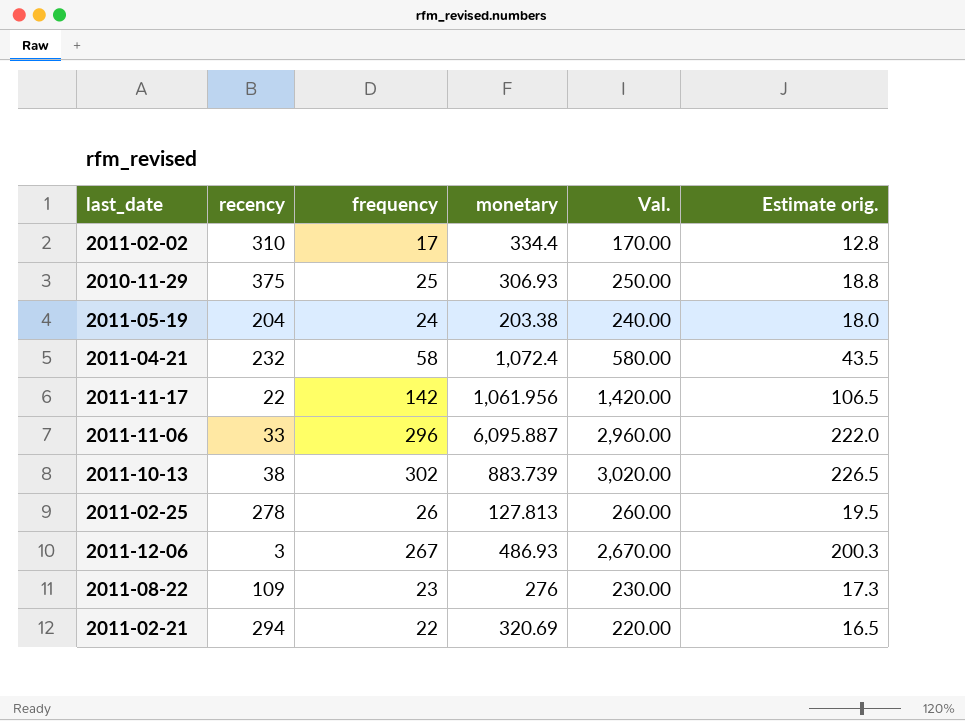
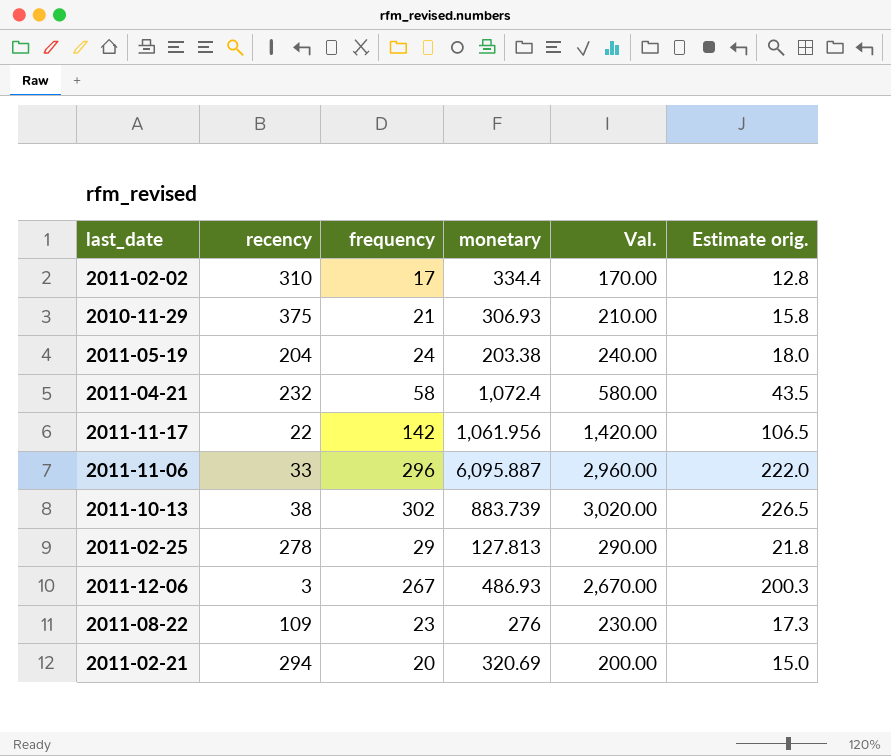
2010-11-29 | frequency: 25 -> 21
2010-11-29 | Val.: 250.00 -> 210.00
2010-11-29 | Estimate orig.: 18.8 -> 15.8
2011-02-25 | frequency: 26 -> 29
2011-02-25 | Val.: 260.00 -> 290.00
2011-02-25 | Estimate orig.: 19.5 -> 21.8
2011-02-21 | frequency: 22 -> 20
2011-02-21 | Val.: 220.00 -> 200.00
2011-02-21 | Estimate orig.: 16.5 -> 15.0

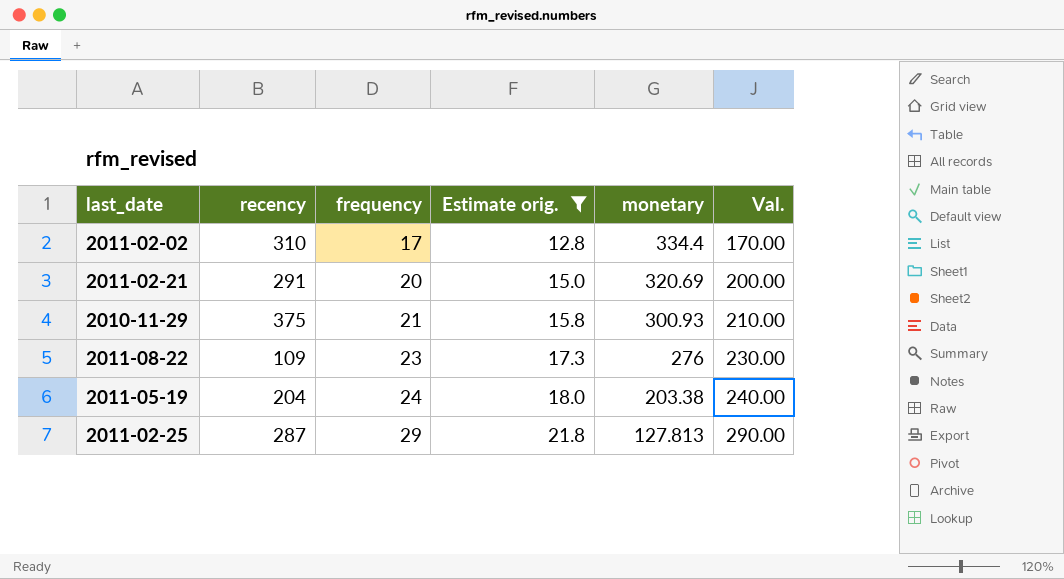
filter: none -> Estimate orig. <= 21.8
row order: none -> frequency ascending
column Estimate orig. | position: 6 -> 4
2011-02-21 | recency: 294 -> 291
2010-11-29 | monetary: 306.93 -> 300.93
2011-02-25 | recency: 278 -> 287

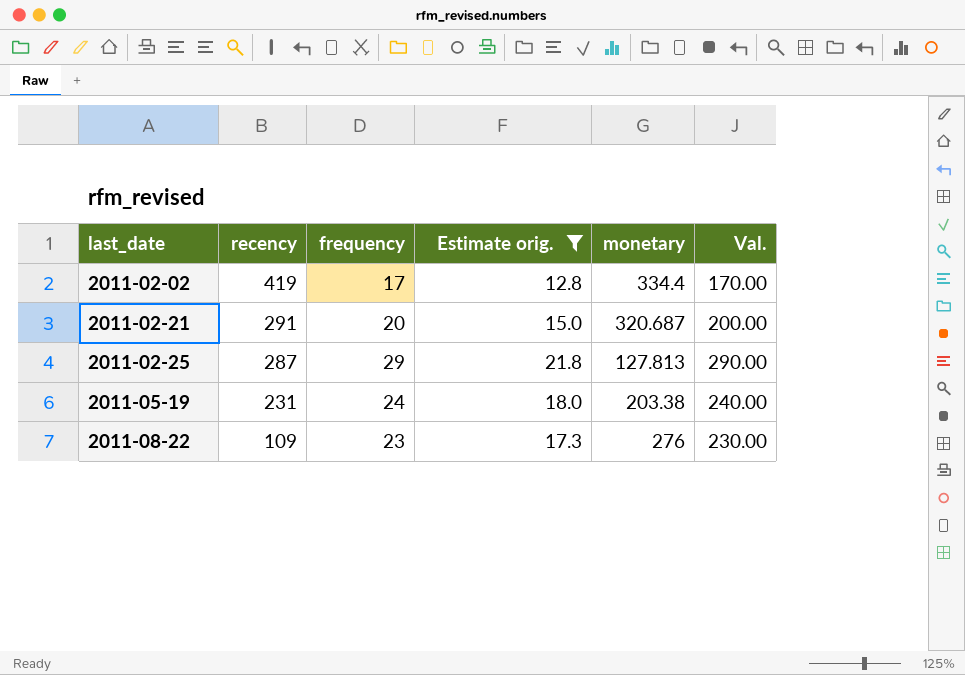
row order: frequency ascending -> last_date ascending
row 2010-11-29: 375 | 21 | 15.8 | 300.93 | 210.00 -> none
2011-02-02 | recency: 310 -> 419
2011-02-21 | monetary: 320.69 -> 320.687
2011-05-19 | recency: 204 -> 231

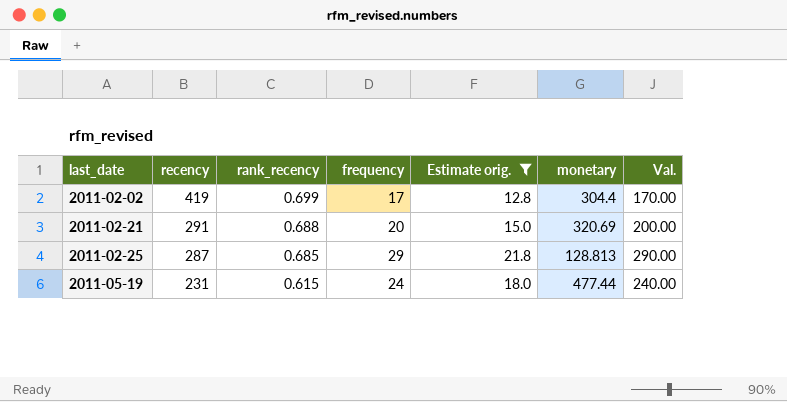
column rank_recency | position: none -> 3
row 2011-08-22: 109 | 23 | 17.3 | 276 | 230.00 -> none
2011-02-02 | monetary: 334.4 -> 304.4
2011-02-21 | monetary: 320.687 -> 320.69
2011-02-25 | monetary: 127.813 -> 128.813
2011-05-19 | monetary: 203.38 -> 477.44

